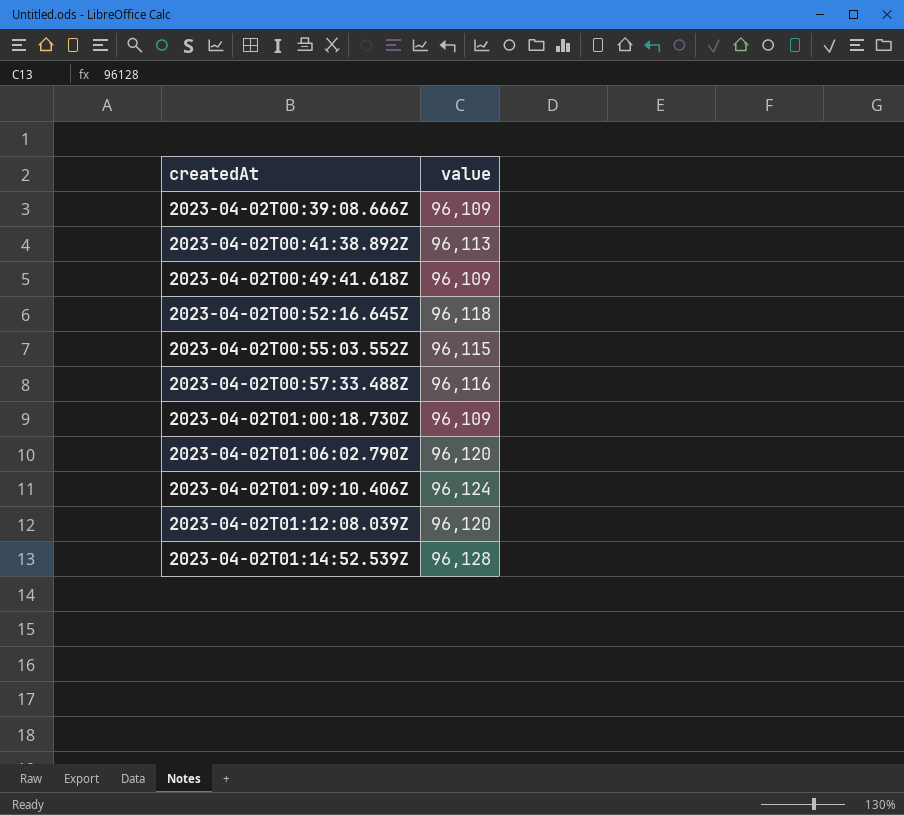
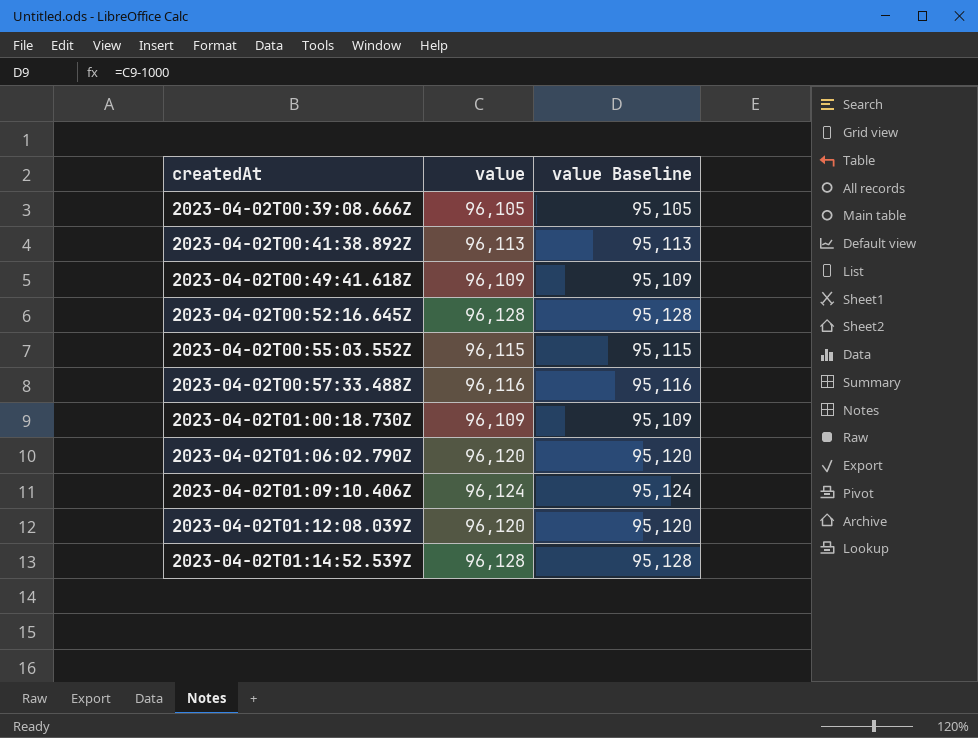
column value Baseline | formula: none -> [value] - 1000
2023-04-02T00:39:08.666Z | value: 96,109 -> 96,105
2023-04-02T00:52:16.645Z | value: 96,118 -> 96,128

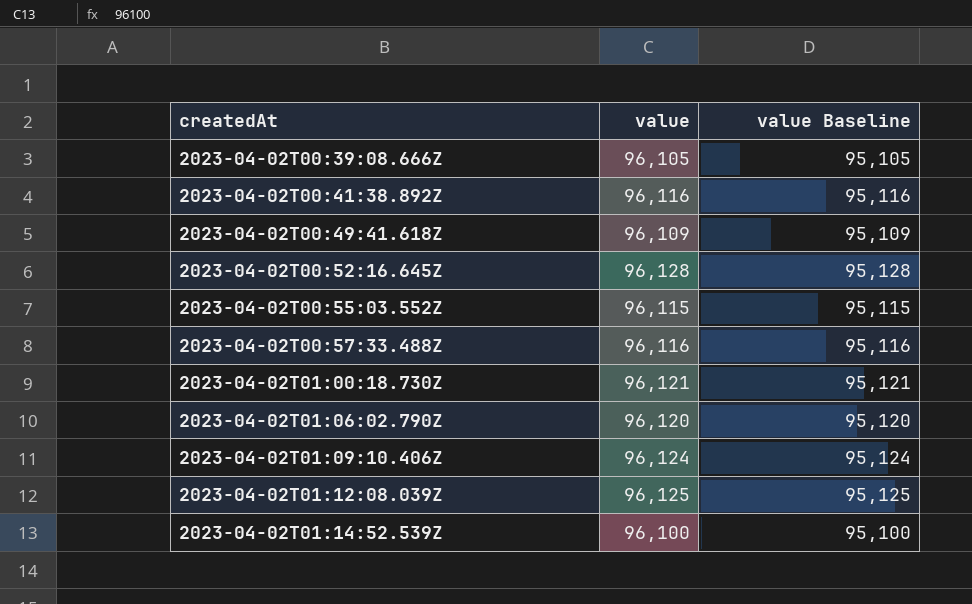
2023-04-02T00:41:38.892Z | value: 96,113 -> 96,116
2023-04-02T00:41:38.892Z | value Baseline: 95,113 -> 95,116
2023-04-02T01:00:18.730Z | value: 96,109 -> 96,121
2023-04-02T01:00:18.730Z | value Baseline: 95,109 -> 95,121
2023-04-02T01:12:08.039Z | value: 96,120 -> 96,125
2023-04-02T01:12:08.039Z | value Baseline: 95,120 -> 95,125
2023-04-02T01:14:52.539Z | value: 96,128 -> 96,100
2023-04-02T01:14:52.539Z | value Baseline: 95,128 -> 95,100

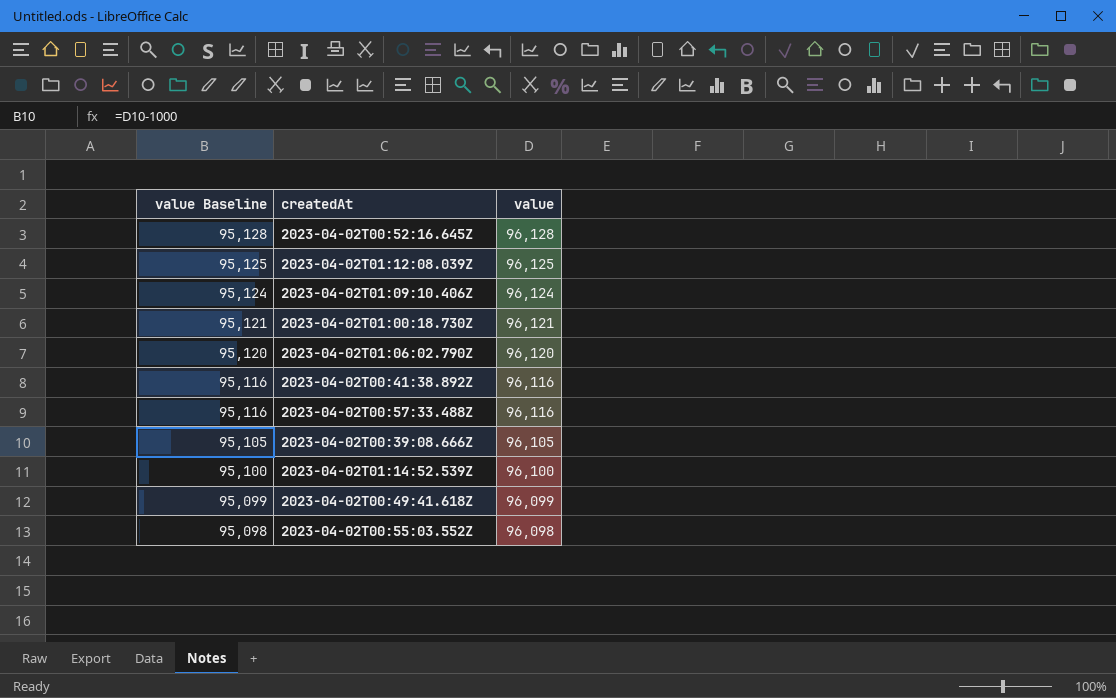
row order: createdAt ascending -> value Baseline descending
column value Baseline | position: 3 -> 1
2023-04-02T00:49:41.618Z | value Baseline: 95,109 -> 95,099
2023-04-02T00:49:41.618Z | value: 96,109 -> 96,099
2023-04-02T00:55:03.552Z | value Baseline: 95,115 -> 95,098
2023-04-02T00:55:03.552Z | value: 96,115 -> 96,098

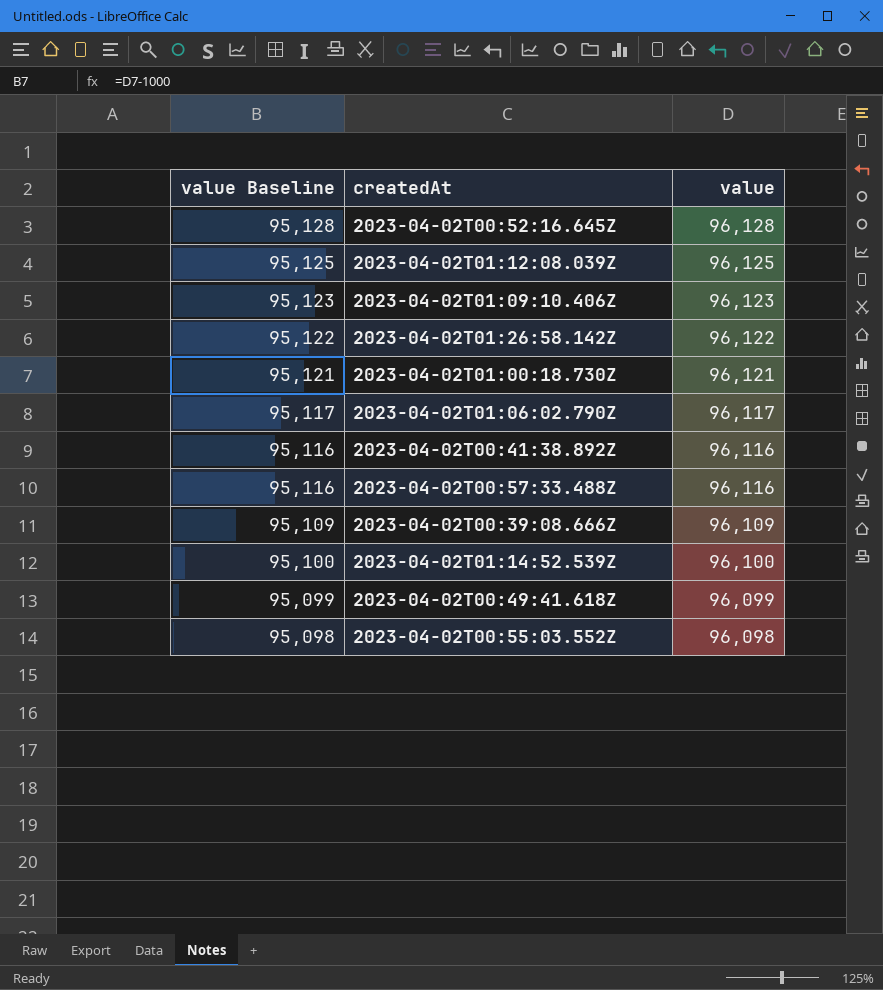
2023-04-02T01:09:10.406Z | value Baseline: 95,124 -> 95,123
2023-04-02T01:09:10.406Z | value: 96,124 -> 96,123
row 2023-04-02T01:26:58.142Z: none -> 95,122 | 96,122
2023-04-02T01:06:02.790Z | value Baseline: 95,120 -> 95,117
2023-04-02T01:06:02.790Z | value: 96,120 -> 96,117
2023-04-02T00:39:08.666Z | value Baseline: 95,105 -> 95,109
2023-04-02T00:39:08.666Z | value: 96,105 -> 96,109

